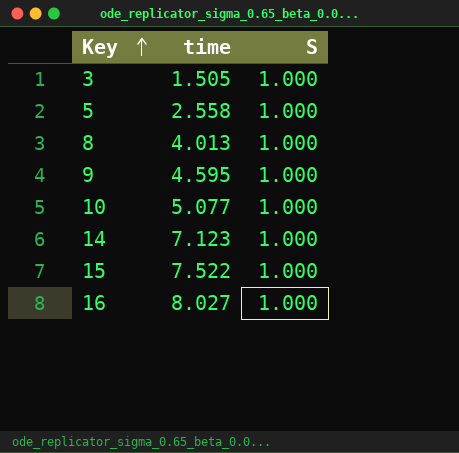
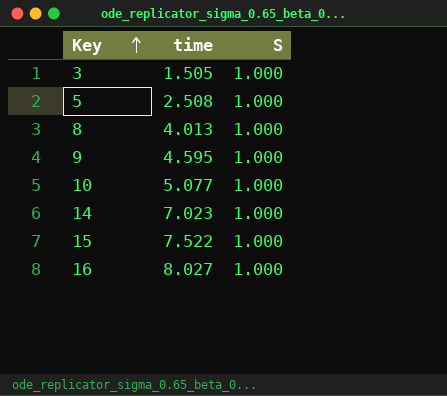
5 | time: 2.558 -> 2.508
14 | time: 7.123 -> 7.023

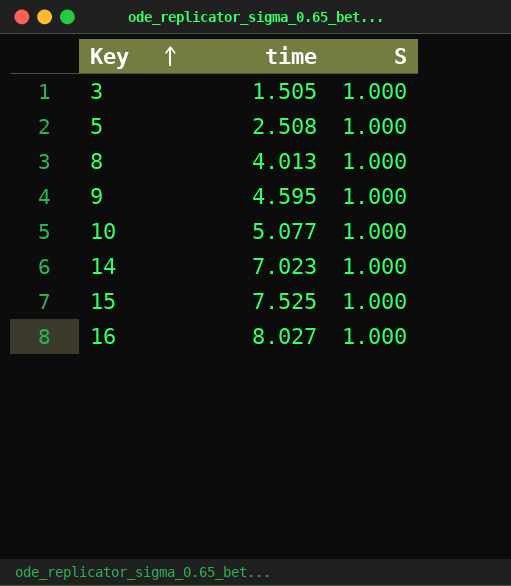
15 | time: 7.522 -> 7.525

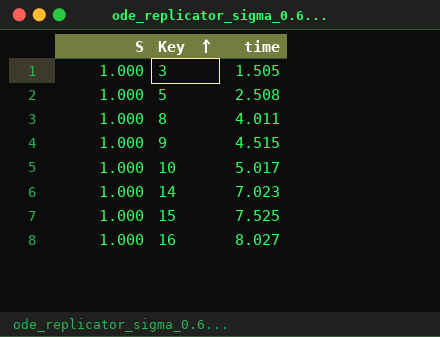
column S | position: 3 -> 1
8 | time: 4.013 -> 4.011
9 | time: 4.595 -> 4.515
10 | time: 5.077 -> 5.017

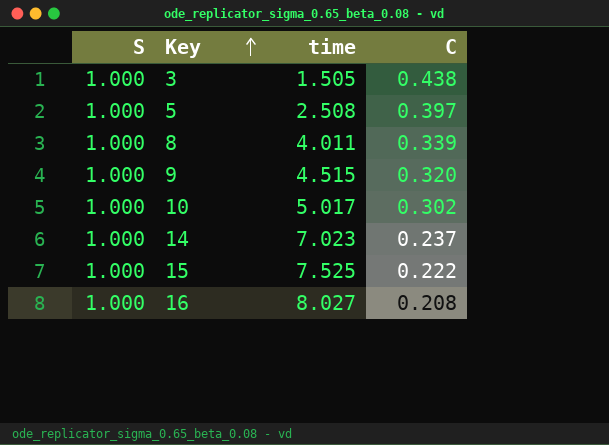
column C | position: none -> 4

